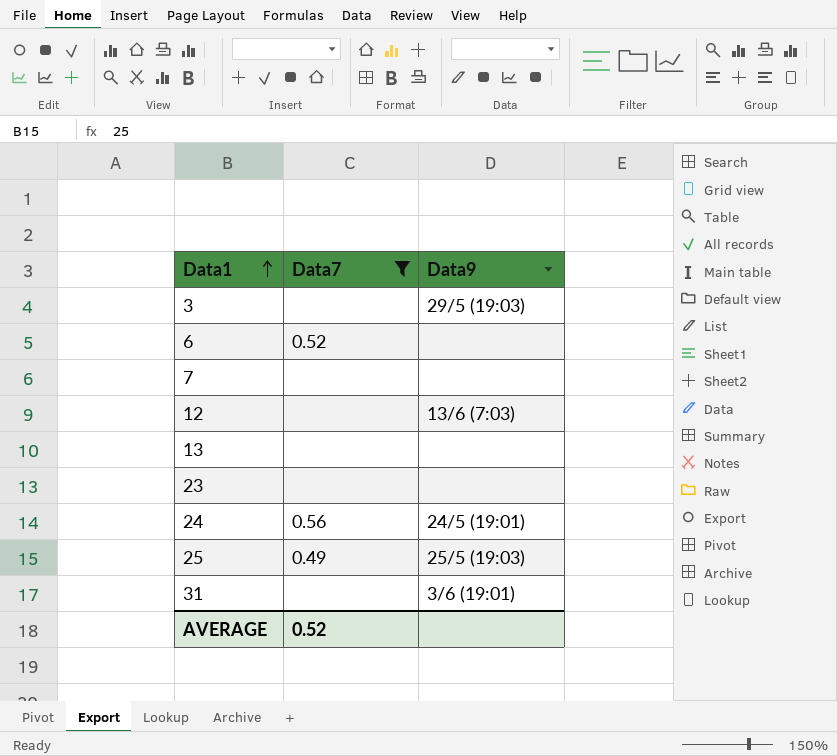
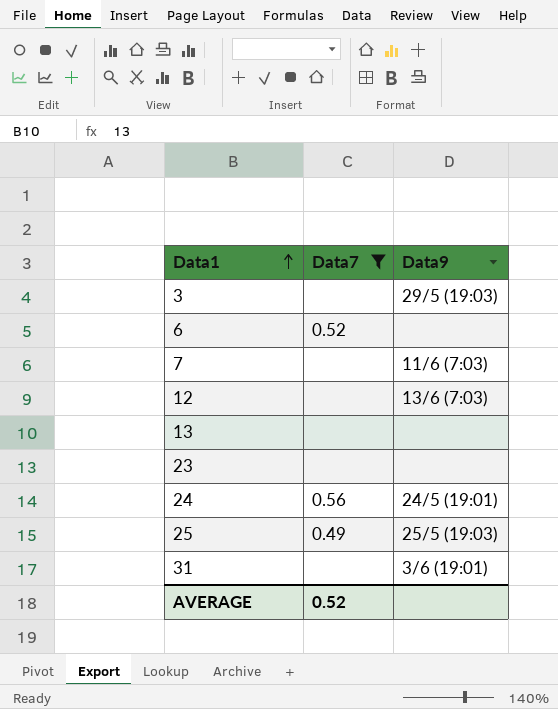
7 | Data9: none -> 11/6 (7:03)

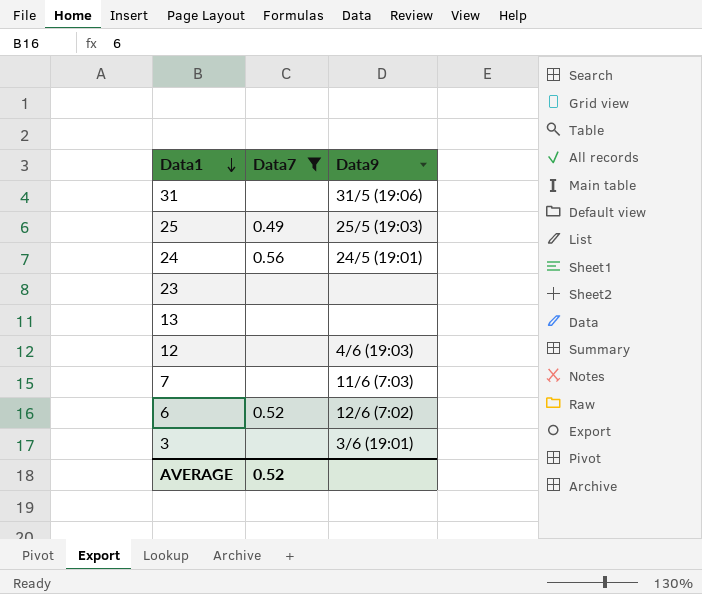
row order: Data1 ascending -> Data1 descending
31 | Data9: 3/6 (19:01) -> 31/5 (19:06)
12 | Data9: 13/6 (7:03) -> 4/6 (19:03)
6 | Data9: none -> 12/6 (7:02)
3 | Data9: 29/5 (19:03) -> 3/6 (19:01)

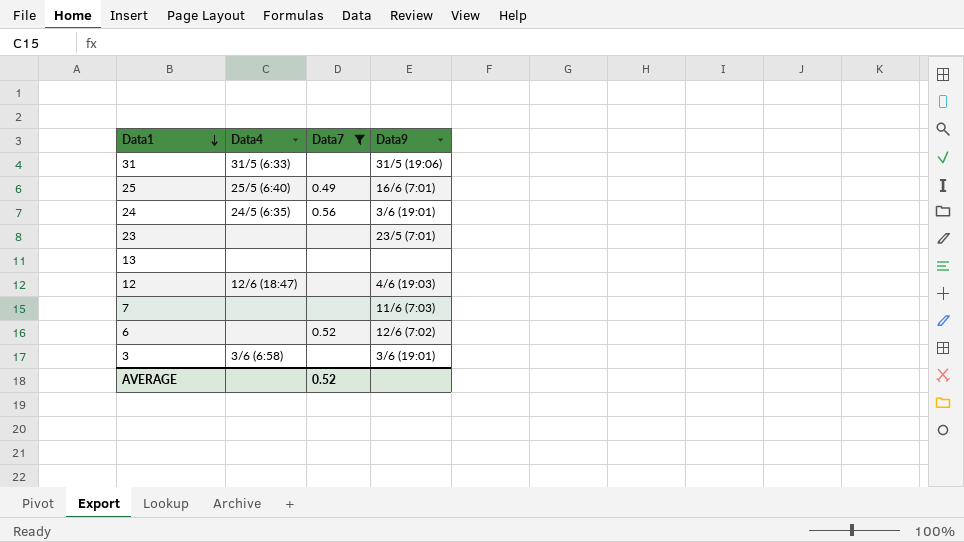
column Data4 | position: none -> 2
25 | Data9: 25/5 (19:03) -> 16/6 (7:01)
24 | Data9: 24/5 (19:01) -> 3/6 (19:01)
23 | Data9: none -> 23/5 (7:01)

